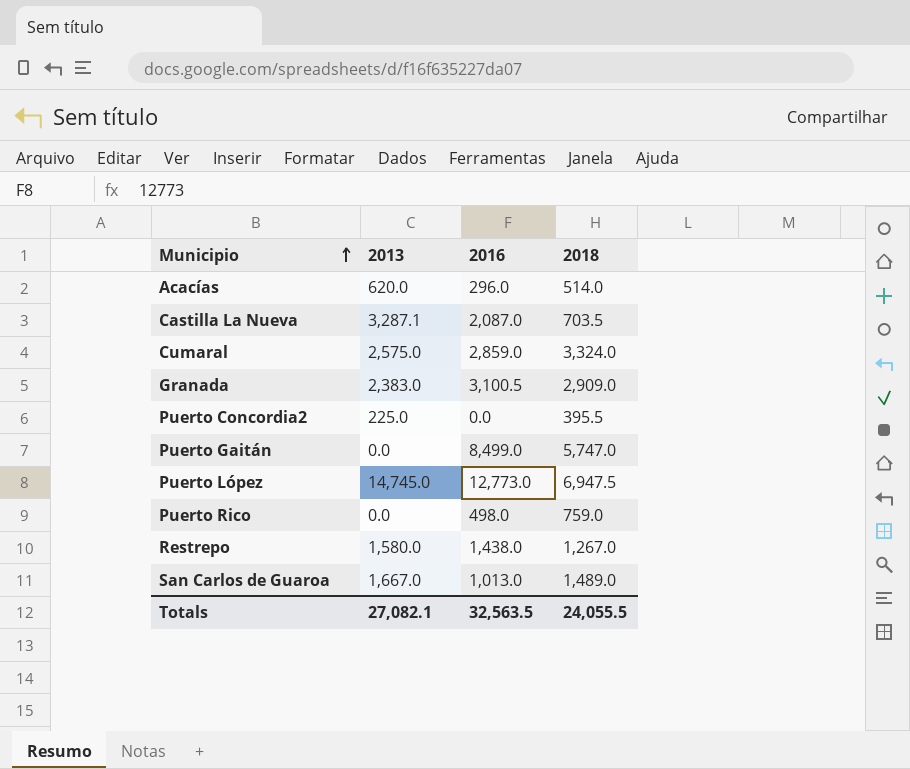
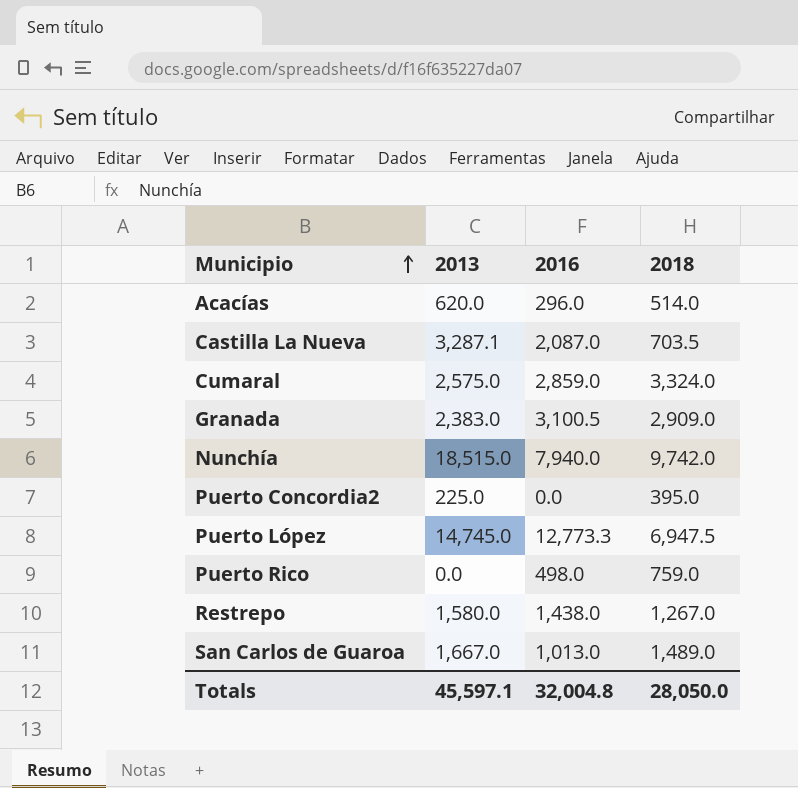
row Puerto Gaitán: 0.0 | 8,499.0 | 5,747.0 -> none
row Nunchía: none -> 18,515.0 | 7,940.0 | 9,742.0
Puerto Concordia2 | 2018: 395.5 -> 395.0
Puerto López | 2016: 12,773.0 -> 12,773.3
Totals | 2013: 27,082.1 -> 45,597.1
Totals | 2016: 32,563.5 -> 32,004.8
Totals | 2018: 24,055.5 -> 28,050.0

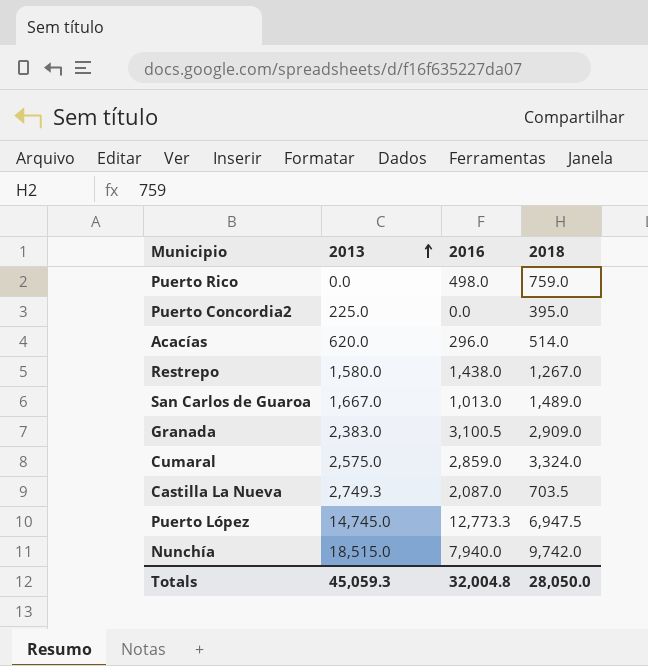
row order: Municipio ascending -> 2013 ascending
Castilla La Nueva | 2013: 3,287.1 -> 2,749.3
Totals | 2013: 45,597.1 -> 45,059.3

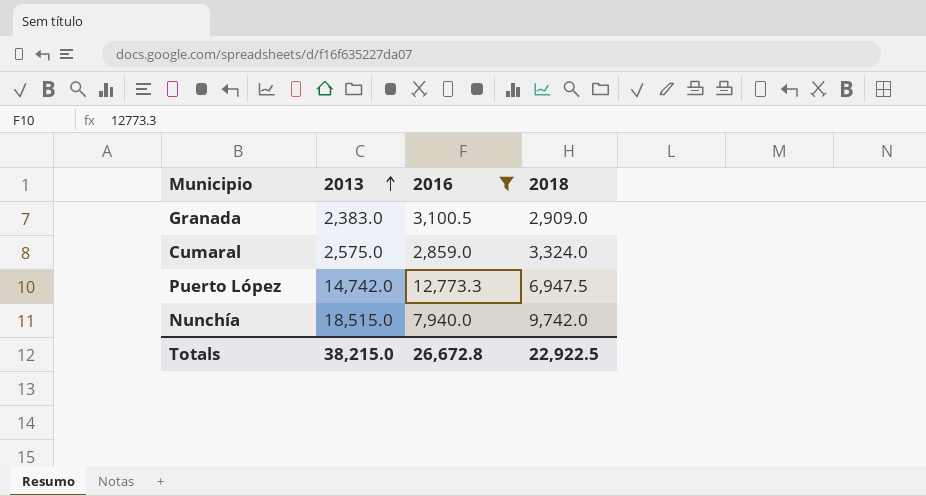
filter: none -> 2016 >= 2,859.0
Puerto López | 2013: 14,745.0 -> 14,742.0
Totals | 2013: 45,059.3 -> 38,215.0
Totals | 2016: 32,004.8 -> 26,672.8
Totals | 2018: 28,050.0 -> 22,922.5

